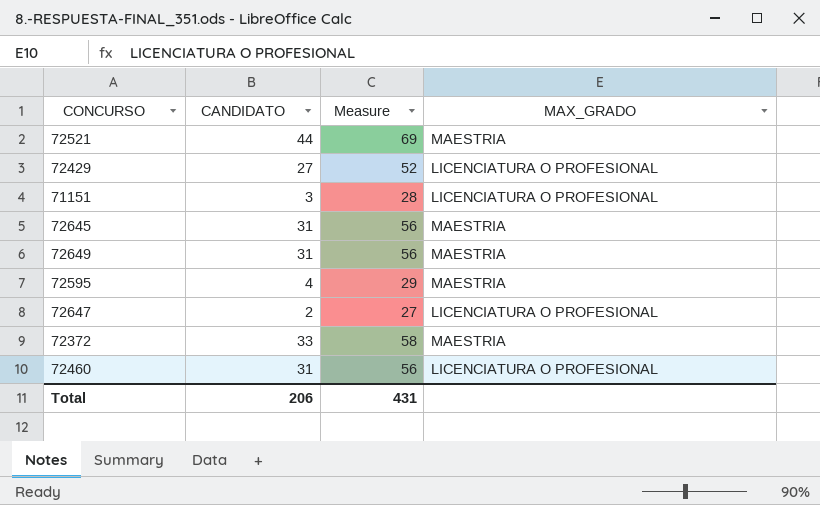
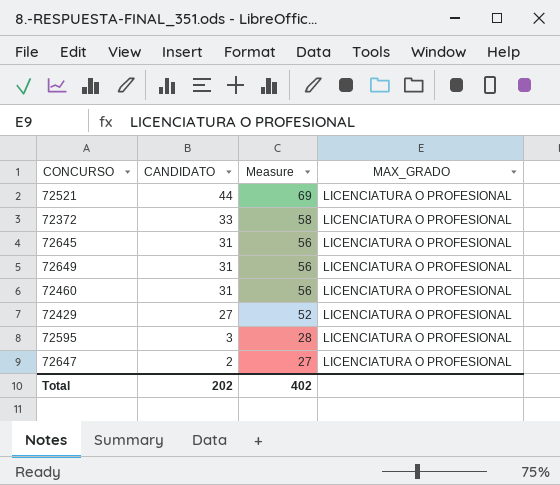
row order: none -> CANDIDATO descending
row 71151: 3 | 28 | LICENCIATURA O PROFESIONAL -> none
72521 | MAX_GRADO: MAESTRIA -> LICENCIATURA O PROFESIONAL
72372 | MAX_GRADO: MAESTRIA -> LICENCIATURA O PROFESIONAL
72645 | MAX_GRADO: MAESTRIA -> LICENCIATURA O PROFESIONAL
72649 | MAX_GRADO: MAESTRIA -> LICENCIATURA O PROFESIONAL
72595 | CANDIDATO: 4 -> 3
72595 | Measure: 29 -> 28
72595 | MAX_GRADO: MAESTRIA -> LICENCIATURA O PROFESIONAL
Total | CANDIDATO: 206 -> 202
Total | Measure: 431 -> 402

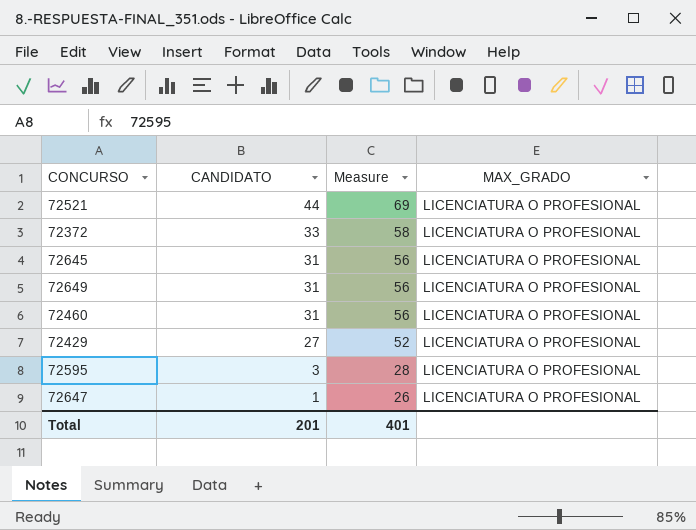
72647 | CANDIDATO: 2 -> 1
72647 | Measure: 27 -> 26
Total | CANDIDATO: 202 -> 201
Total | Measure: 402 -> 401

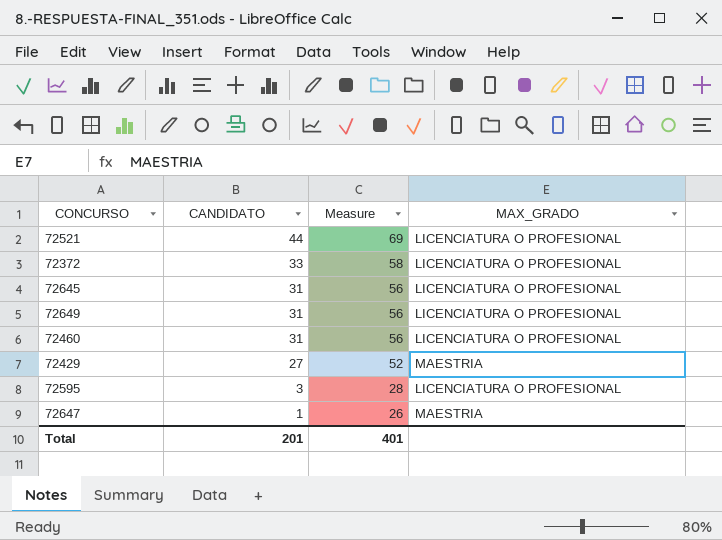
72429 | MAX_GRADO: LICENCIATURA O PROFESIONAL -> MAESTRIA
72647 | MAX_GRADO: LICENCIATURA O PROFESIONAL -> MAESTRIA

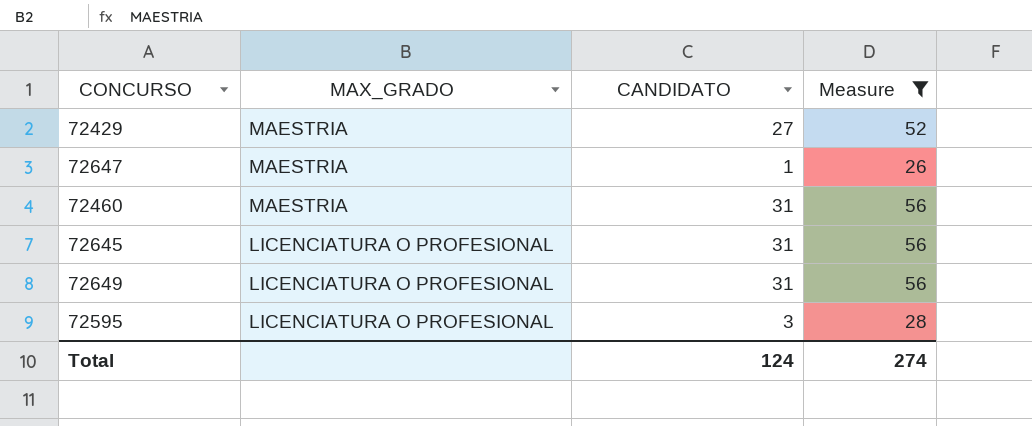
filter: none -> Measure <= 56
row order: CANDIDATO descending -> MAX_GRADO descending
column MAX_GRADO | position: 4 -> 2
72460 | MAX_GRADO: LICENCIATURA O PROFESIONAL -> MAESTRIA
Total | CANDIDATO: 201 -> 124
Total | Measure: 401 -> 274

